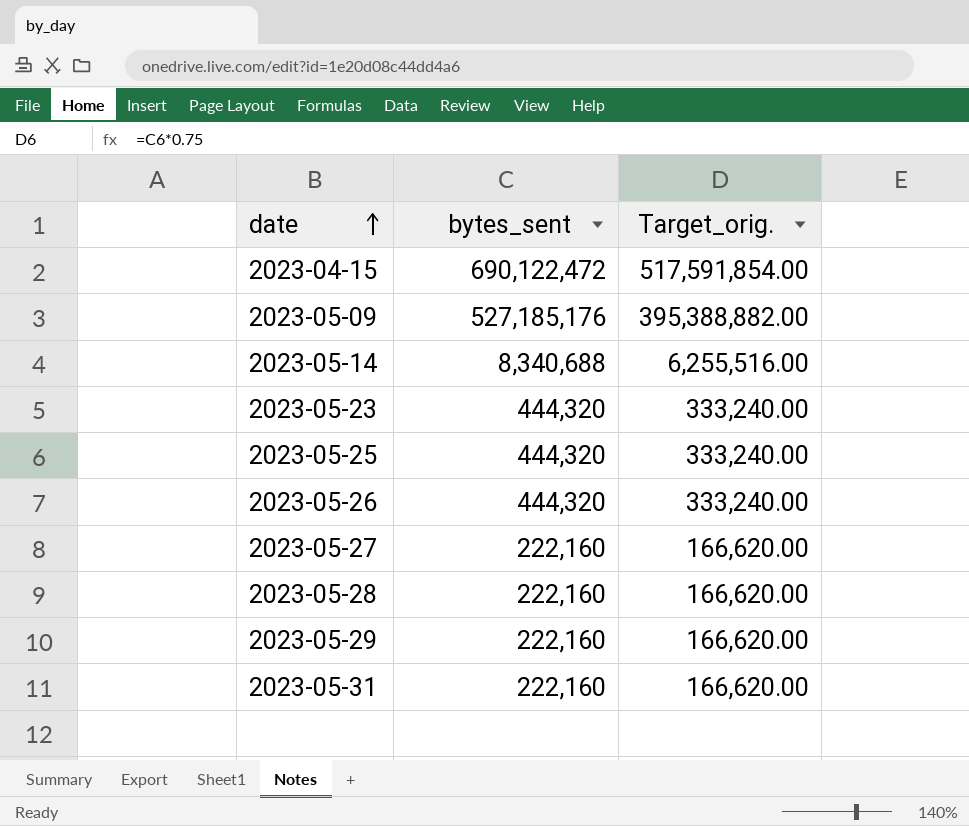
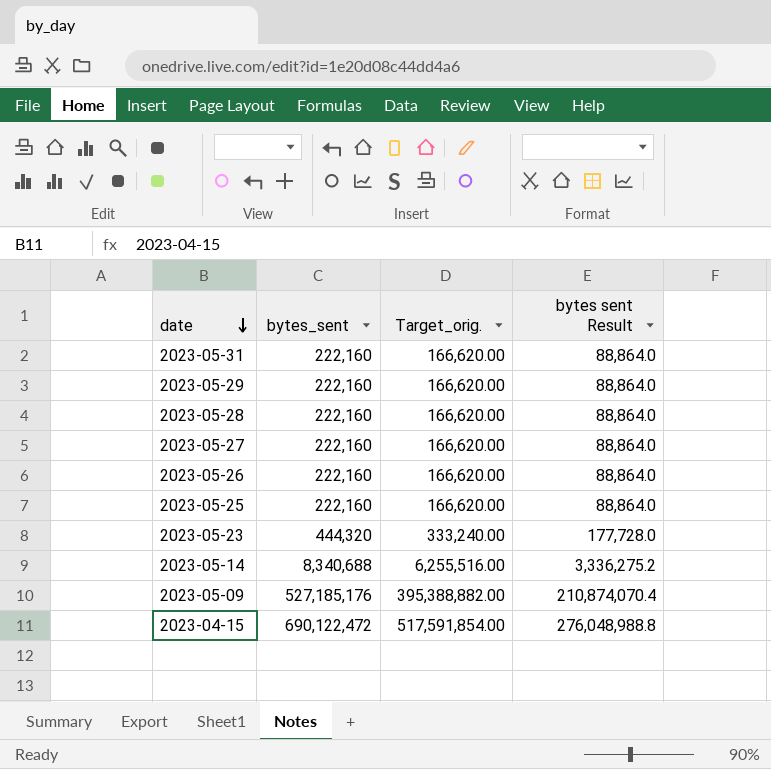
row order: date ascending -> date descending
column bytes sent Result | formula: none -> [bytes_sent] * 0.4
2023-05-26 | bytes_sent: 444,320 -> 222,160
2023-05-26 | Target_orig.: 333,240.00 -> 166,620.00
2023-05-25 | bytes_sent: 444,320 -> 222,160
2023-05-25 | Target_orig.: 333,240.00 -> 166,620.00

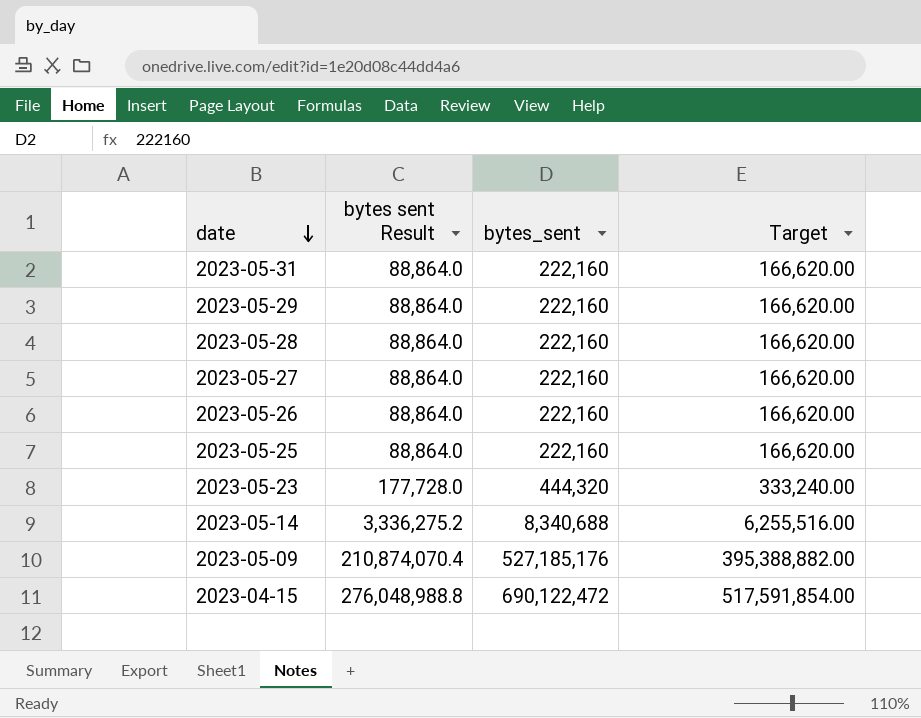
column bytes sent Result | position: 4 -> 2
column name: Target_orig. -> Target

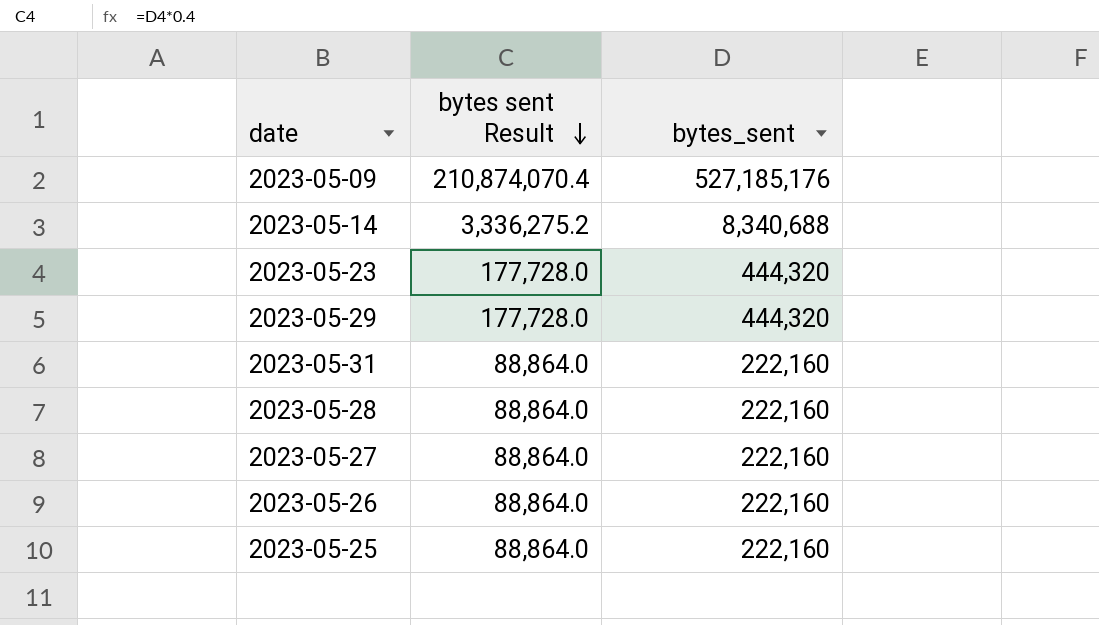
row order: date descending -> bytes sent Result descending
column Target | formula: [bytes_sent] * 0.75 -> none
row 2023-04-15: 276,048,988.8 | 690,122,472 | 517,591,854.00 -> none
2023-05-29 | bytes sent Result: 88,864.0 -> 177,728.0
2023-05-29 | bytes_sent: 222,160 -> 444,320

